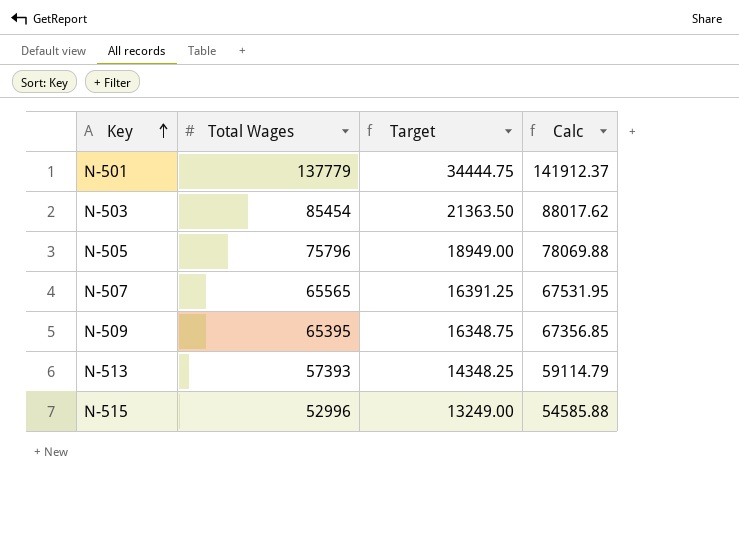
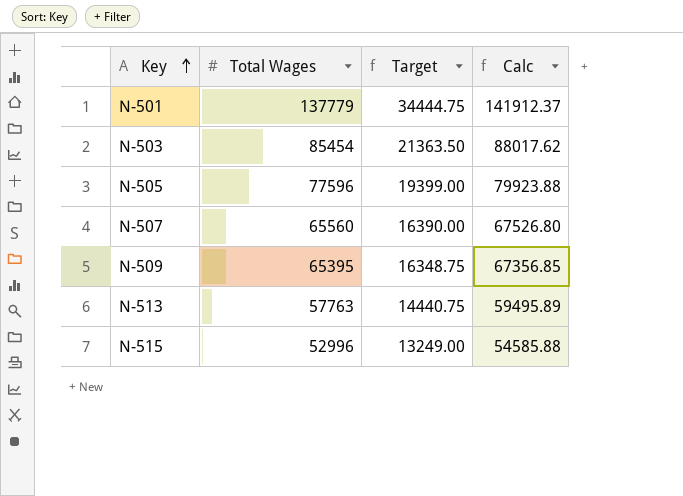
N-505 | Total Wages: 75796 -> 77596
N-505 | Target: 18949.00 -> 19399.00
N-505 | Calc: 78069.88 -> 79923.88
N-507 | Total Wages: 65565 -> 65560
N-507 | Target: 16391.25 -> 16390.00
N-507 | Calc: 67531.95 -> 67526.80
N-513 | Total Wages: 57393 -> 57763
N-513 | Target: 14348.25 -> 14440.75
N-513 | Calc: 59114.79 -> 59495.89

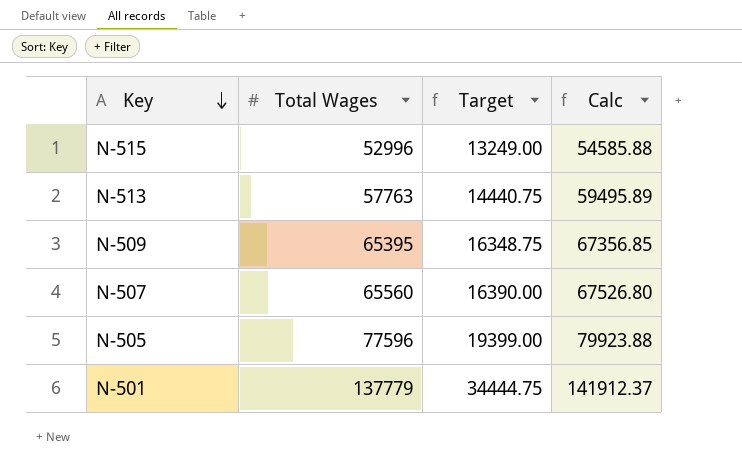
row order: Key ascending -> Key descending
row N-503: 85454 | 21363.50 | 88017.62 -> none

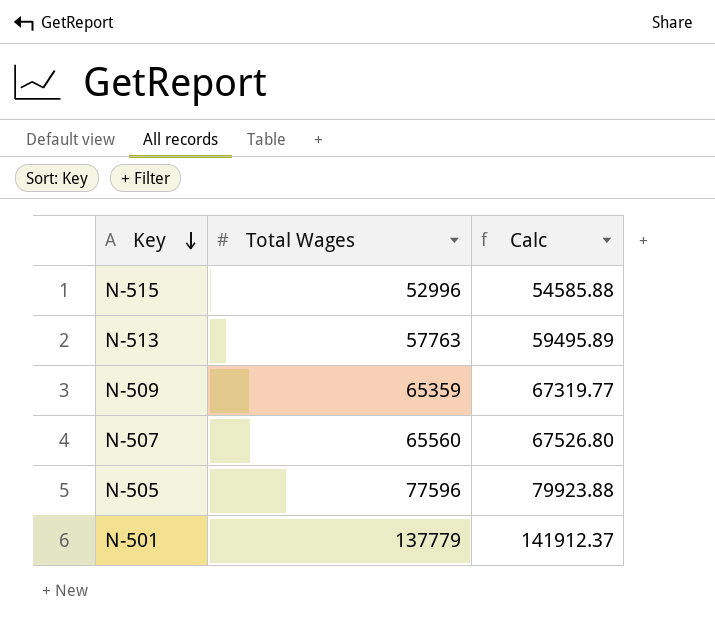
column Target | formula: [Total Wages] * 0.25 -> none
N-509 | Total Wages: 65395 -> 65359
N-509 | Calc: 67356.85 -> 67319.77

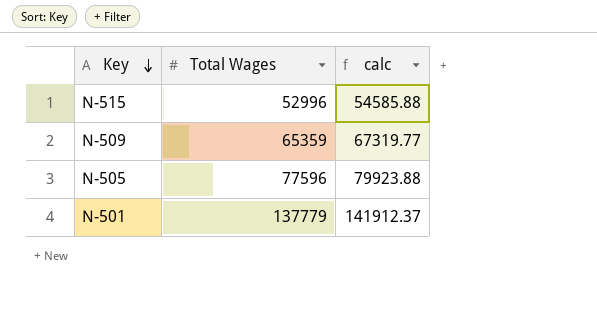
column name: Calc -> calc
row N-513: 57763 | 59495.89 -> none
row N-507: 65560 | 67526.80 -> none

